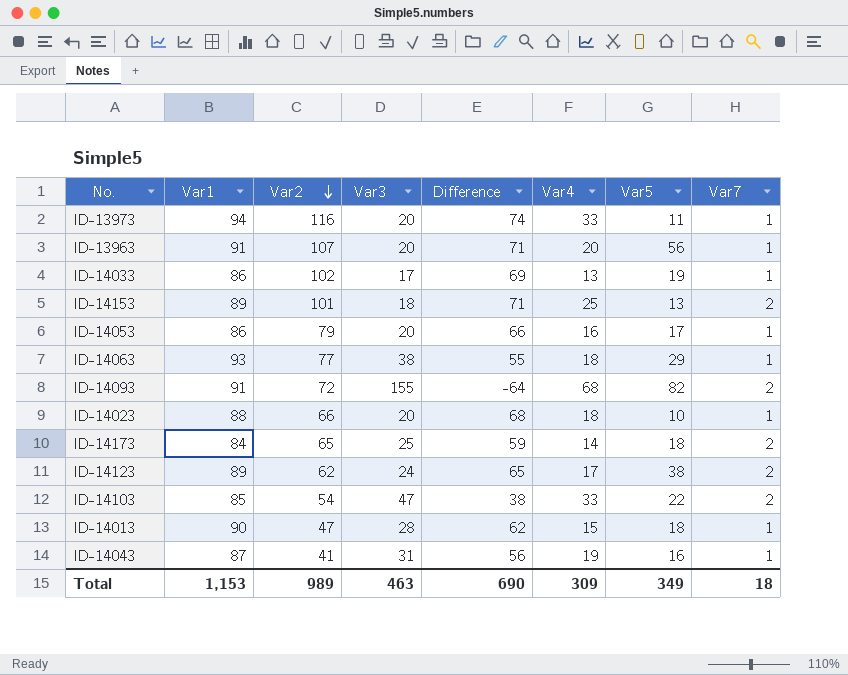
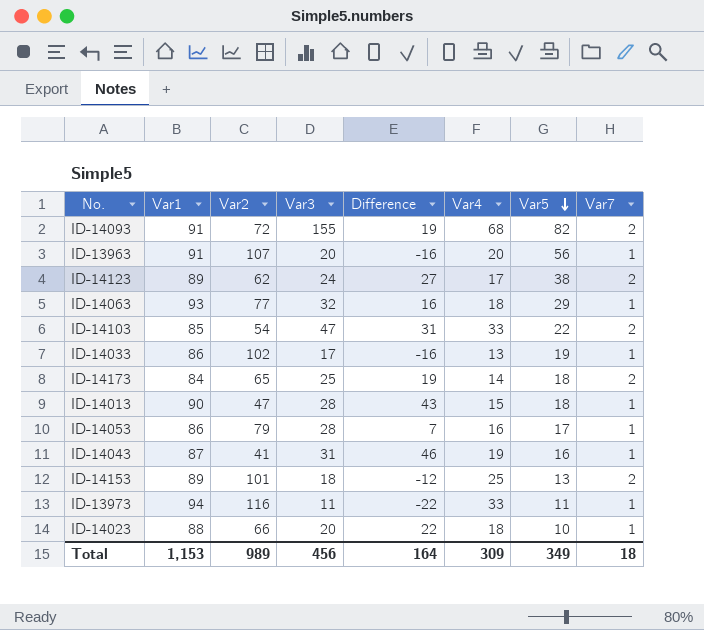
row order: Var2 descending -> Var5 descending
column Difference | formula: [Var1] - [Var3] -> [Var1] - [Var2]
ID-14063 | Var3: 38 -> 32
ID-14053 | Var3: 20 -> 28
ID-13973 | Var3: 20 -> 11
Total | Var3: 463 -> 456
Total | Difference: 690 -> 164

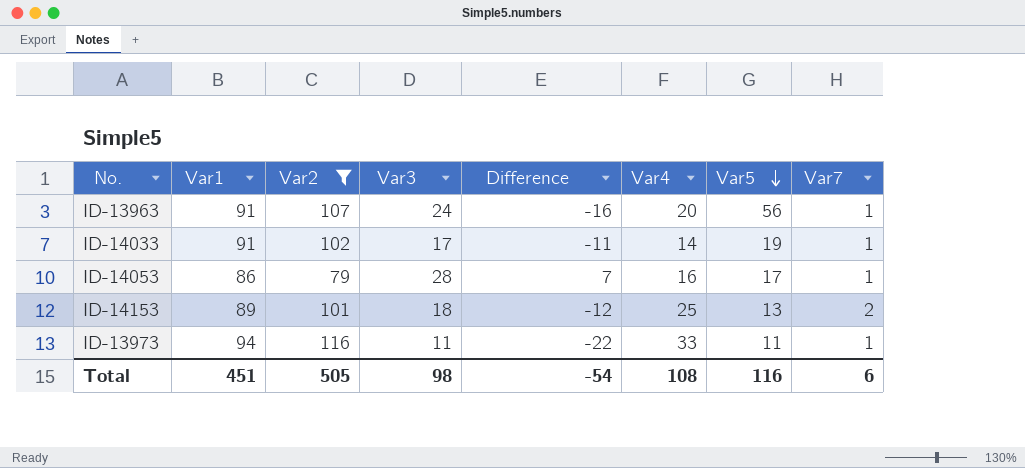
filter: none -> Var2 >= 79
ID-13963 | Var3: 20 -> 24
ID-14033 | Var1: 86 -> 91
ID-14033 | Difference: -16 -> -11
ID-14033 | Var4: 13 -> 14
Total | Var1: 1,153 -> 451
Total | Var2: 989 -> 505
Total | Var3: 456 -> 98
Total | Difference: 164 -> -54
Total | Var4: 309 -> 108
Total | Var5: 349 -> 116
Total | Var7: 18 -> 6

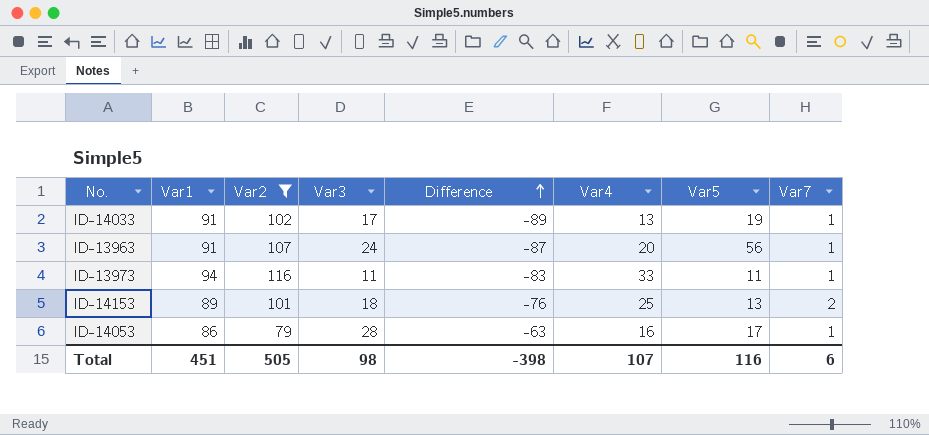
row order: Var5 descending -> Difference ascending
column Difference | formula: [Var1] - [Var2] -> [Var4] - [Var2]
ID-14033 | Var4: 14 -> 13
Total | Difference: -54 -> -398
Total | Var4: 108 -> 107

